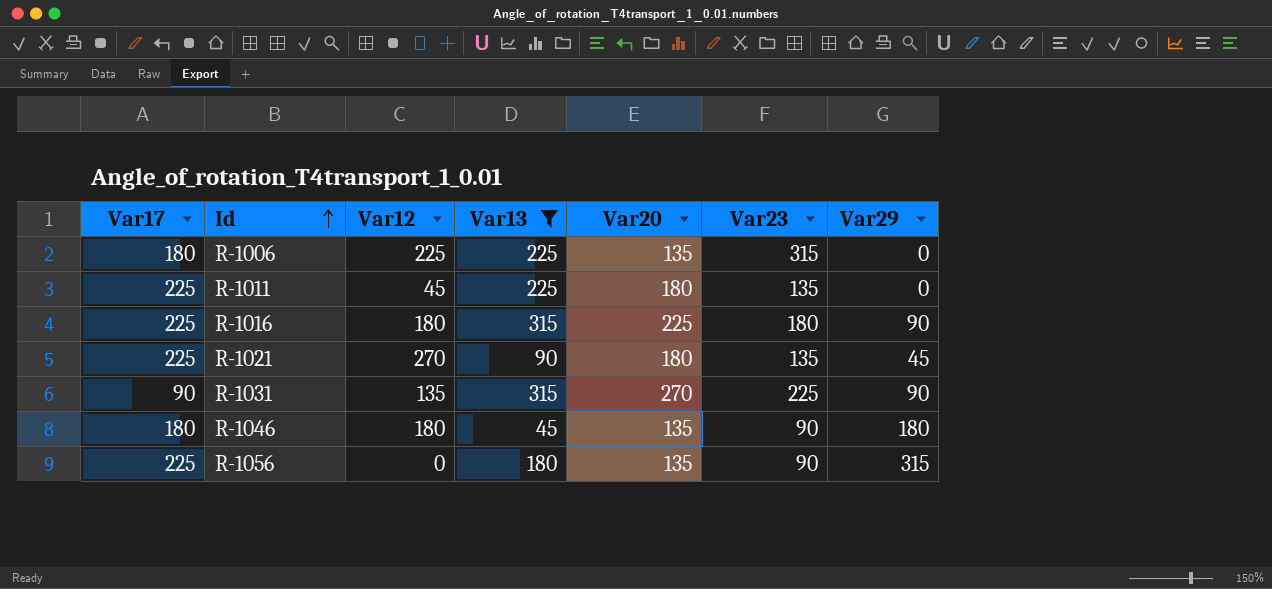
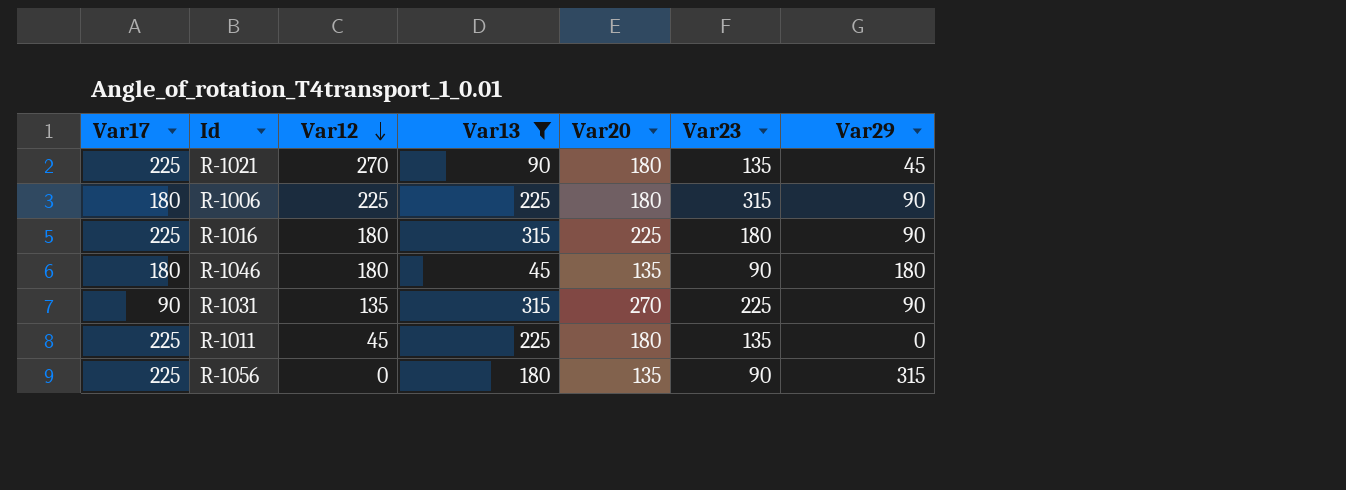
row order: Id ascending -> Var12 descending
R-1006 | Var20: 135 -> 180
R-1006 | Var29: 0 -> 90

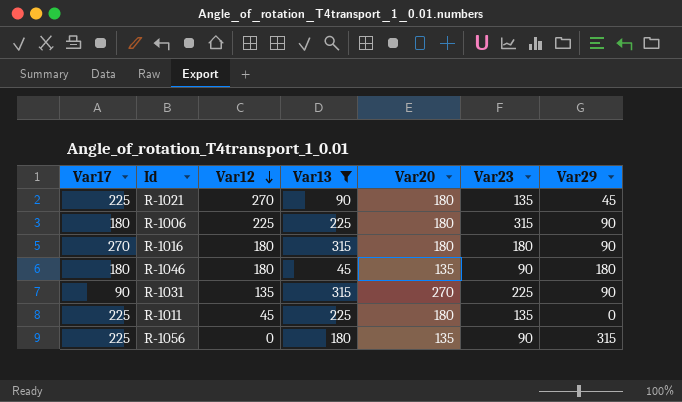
R-1016 | Var17: 225 -> 270
R-1016 | Var20: 225 -> 180

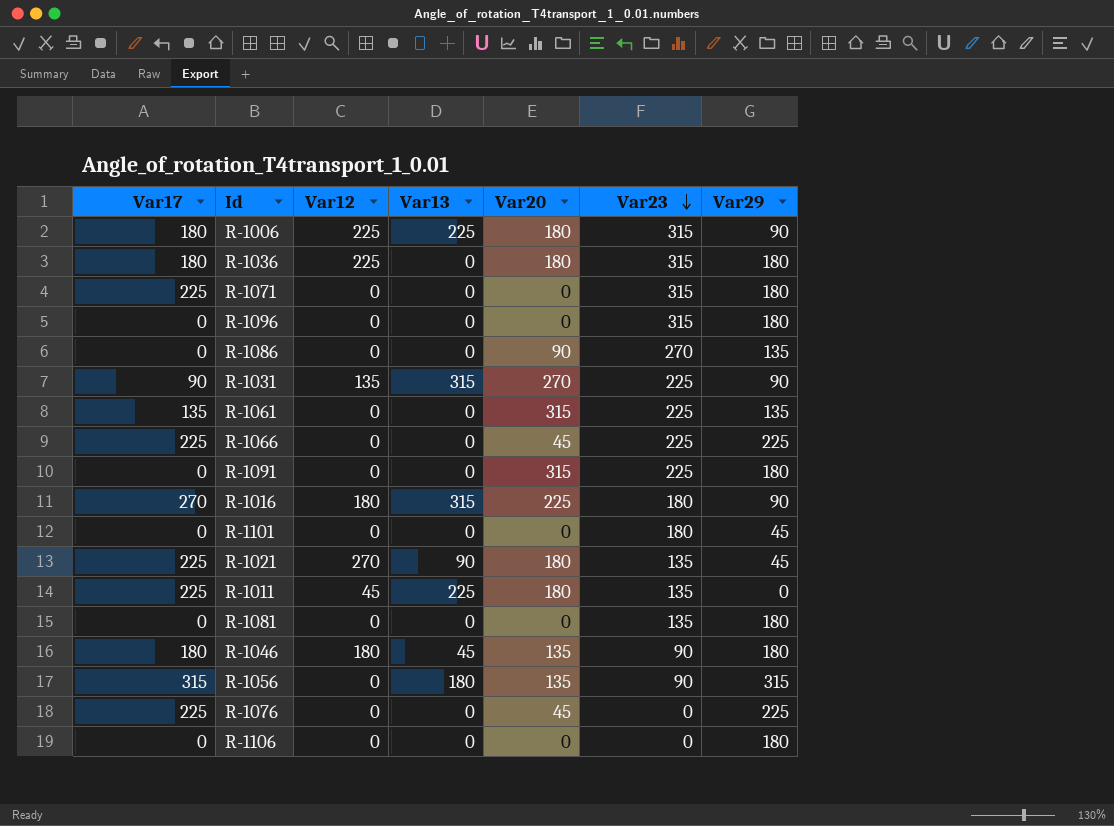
filter: Var13 != 0 -> none
row order: Var12 descending -> Var23 descending
R-1016 | Var20: 180 -> 225
R-1056 | Var17: 225 -> 315

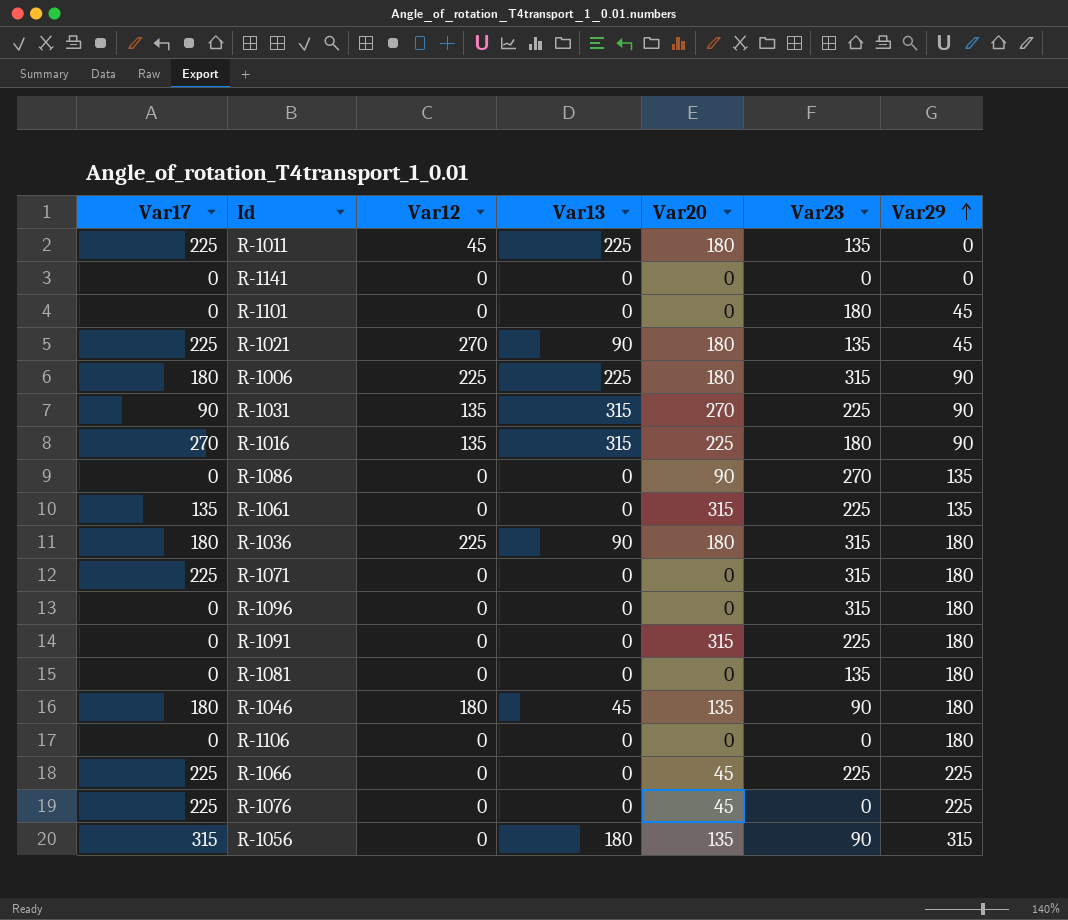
row order: Var23 descending -> Var29 ascending
row R-1141: none -> 0 | 0 | 0 | 0 | 0 | 0
R-1016 | Var12: 180 -> 135
R-1036 | Var13: 0 -> 90

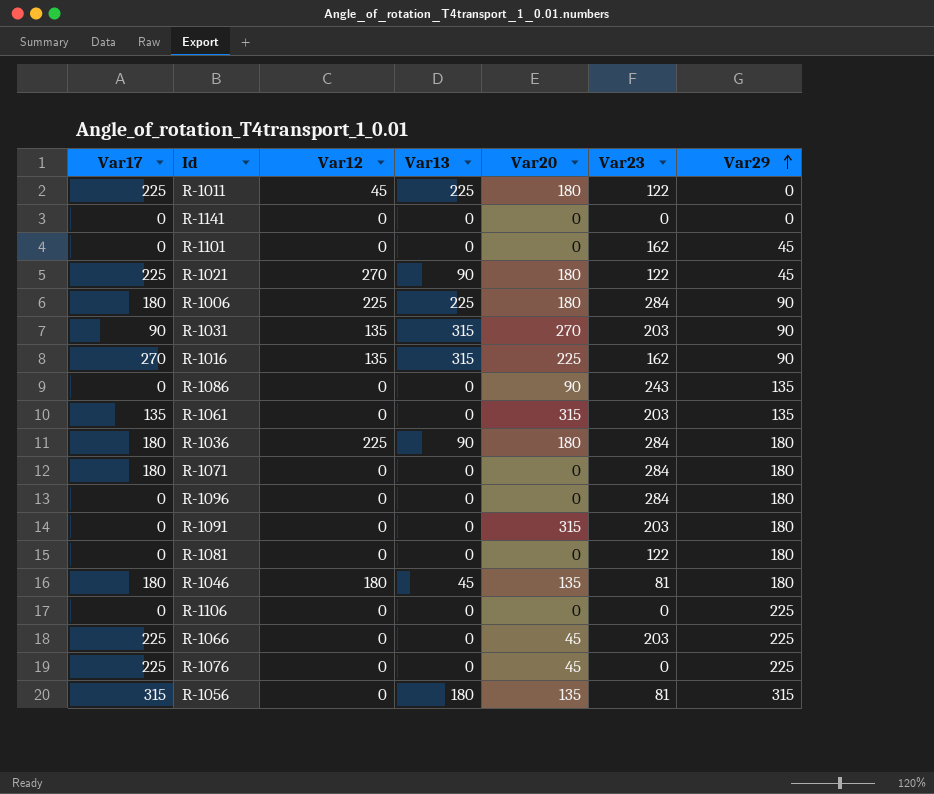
R-1011 | Var23: 135 -> 122
R-1101 | Var23: 180 -> 162
R-1021 | Var23: 135 -> 122
R-1006 | Var23: 315 -> 284
R-1031 | Var23: 225 -> 203
R-1016 | Var23: 180 -> 162
R-1086 | Var23: 270 -> 243
R-1061 | Var23: 225 -> 203
R-1036 | Var23: 315 -> 284
R-1071 | Var17: 225 -> 180
R-1071 | Var23: 315 -> 284
R-1096 | Var23: 315 -> 284
R-1091 | Var23: 225 -> 203
R-1081 | Var23: 135 -> 122
R-1046 | Var23: 90 -> 81
R-1106 | Var29: 180 -> 225
R-1066 | Var23: 225 -> 203
R-1056 | Var23: 90 -> 81

